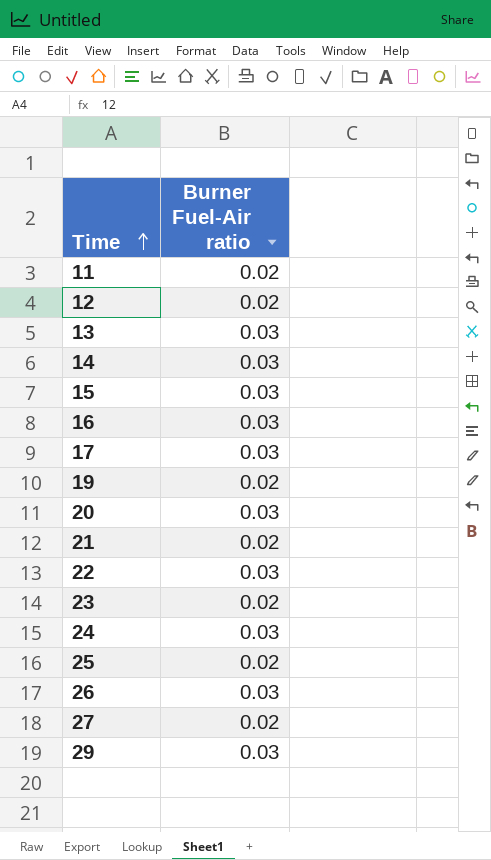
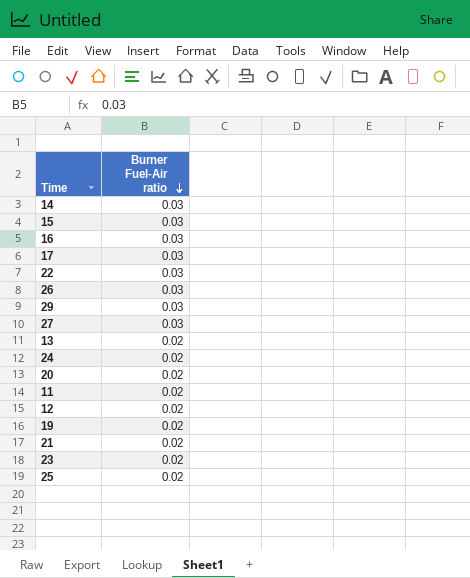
row order: Time ascending -> Burner Fuel-Air ratio descending
27 | Burner Fuel-Air ratio: 0.02 -> 0.03
13 | Burner Fuel-Air ratio: 0.03 -> 0.02
24 | Burner Fuel-Air ratio: 0.03 -> 0.02
20 | Burner Fuel-Air ratio: 0.03 -> 0.02

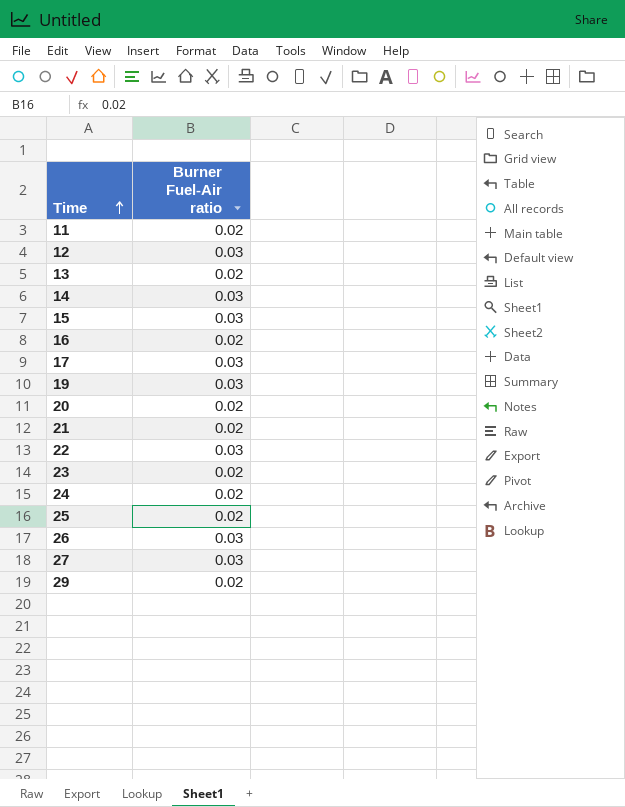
row order: Burner Fuel-Air ratio descending -> Time ascending
12 | Burner Fuel-Air ratio: 0.02 -> 0.03
16 | Burner Fuel-Air ratio: 0.03 -> 0.02
19 | Burner Fuel-Air ratio: 0.02 -> 0.03
29 | Burner Fuel-Air ratio: 0.03 -> 0.02

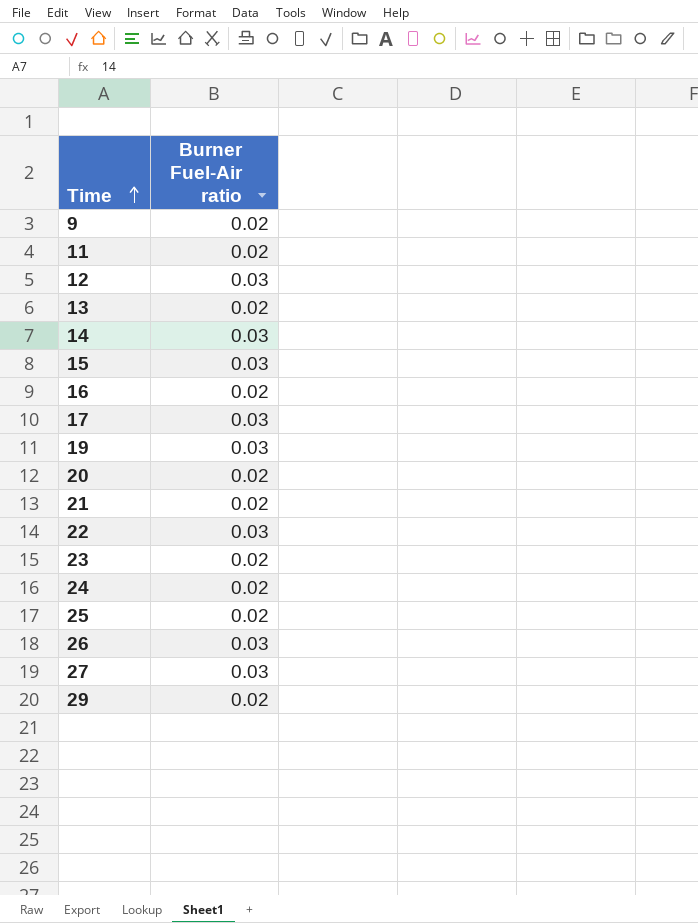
row 9: none -> 0.02

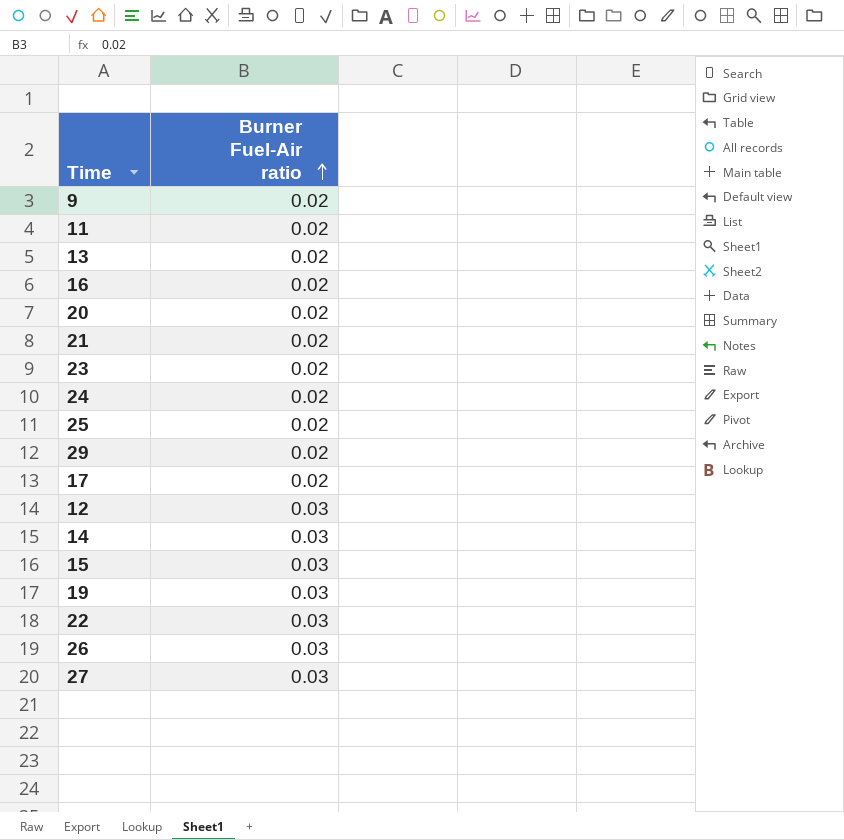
row order: Time ascending -> Burner Fuel-Air ratio ascending
17 | Burner Fuel-Air ratio: 0.03 -> 0.02

